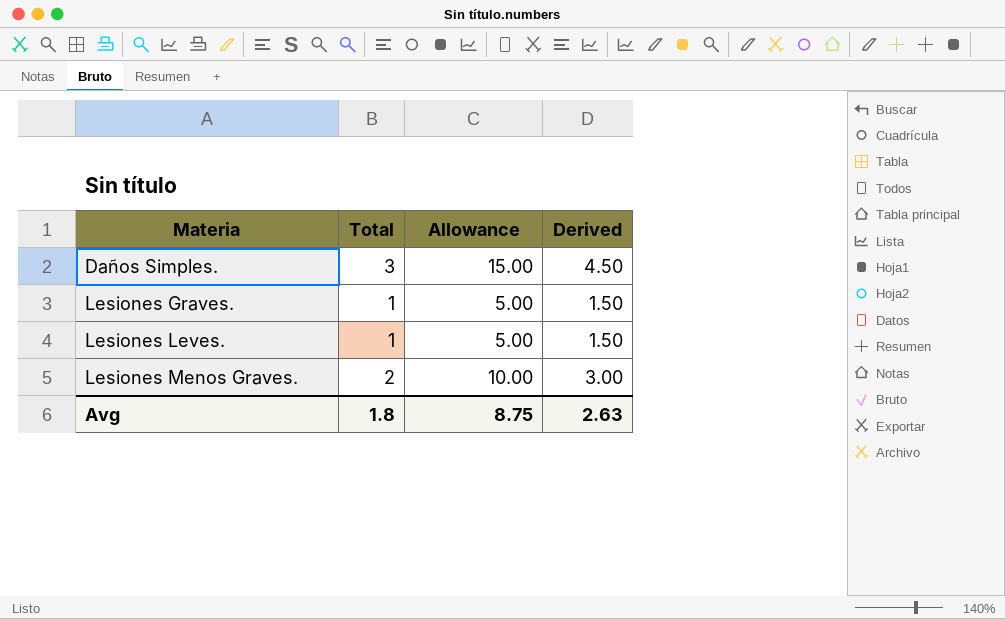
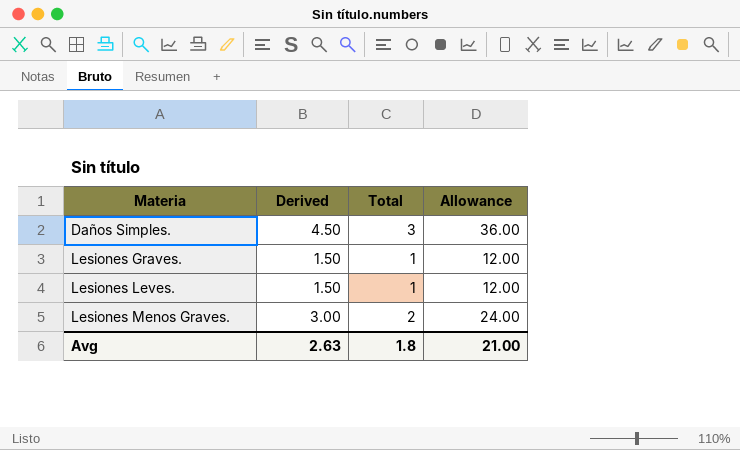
column Derived | position: 4 -> 2
column Allowance | formula: [Total] * 5 -> [Total] * 12
Avg | Allowance: 8.75 -> 21.00

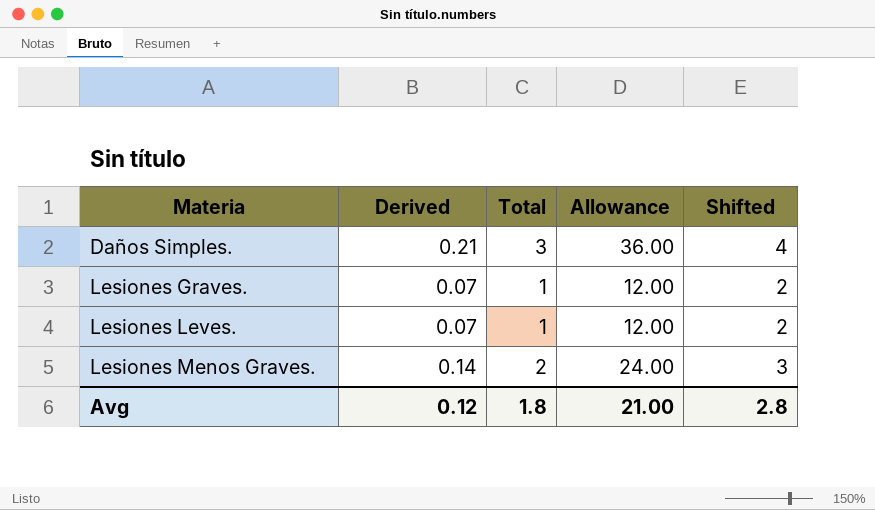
column Derived | formula: [Total] * 1.5 -> [Total] * 0.07
column Shifted | formula: none -> [Total] + 1
Avg | Derived: 2.63 -> 0.12

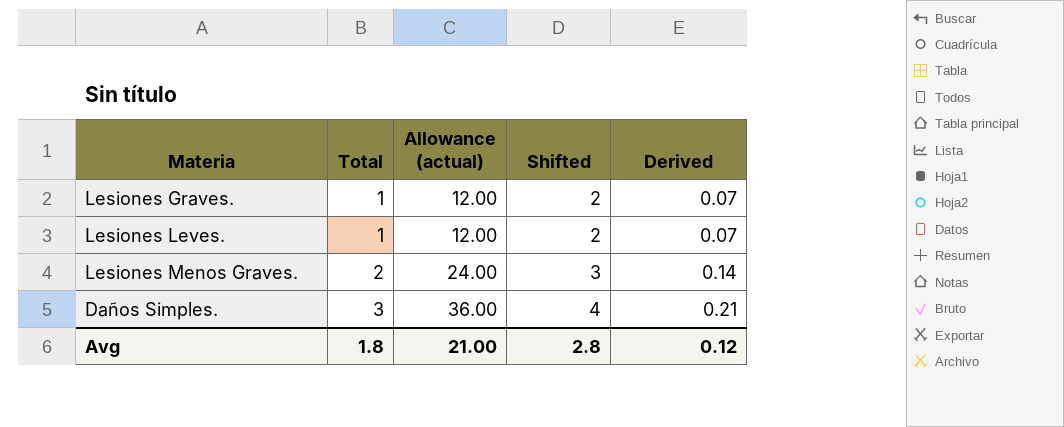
row order: Materia ascending -> Total ascending
column name: Allowance -> Allowance (actual)
column Derived | position: 2 -> 5

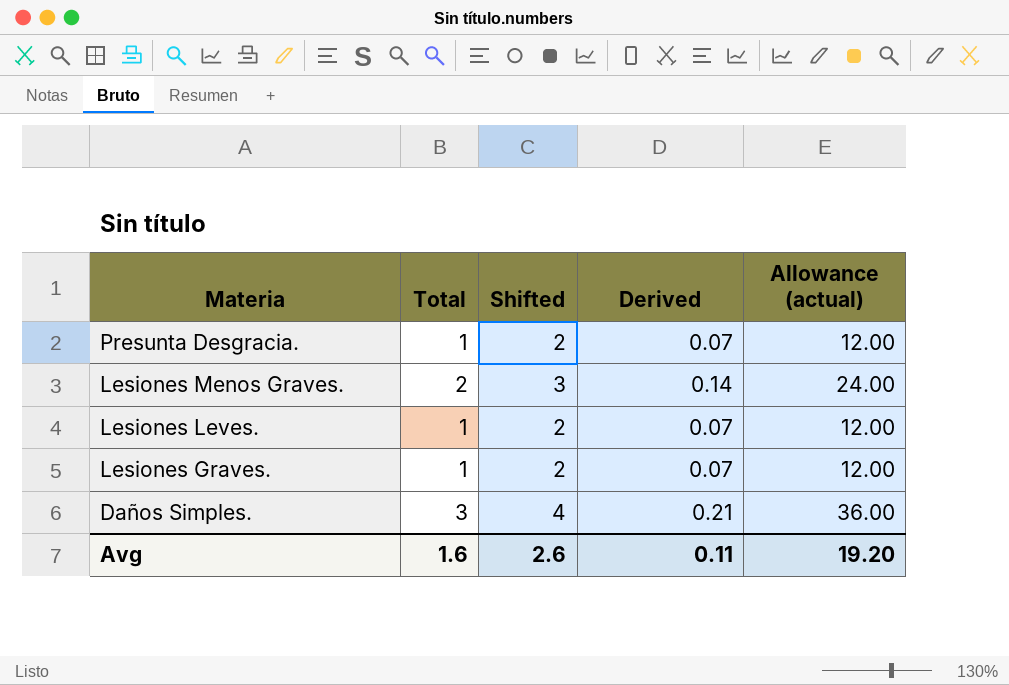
row order: Total ascending -> Materia descending
column Allowance (actual) | position: 3 -> 5
row Presunta Desgracia.: none -> 1 | 2 | 0.07 | 12.00
Avg | Total: 1.8 -> 1.6
Avg | Shifted: 2.8 -> 2.6
Avg | Derived: 0.12 -> 0.11
Avg | Allowance (actual): 21.00 -> 19.20

